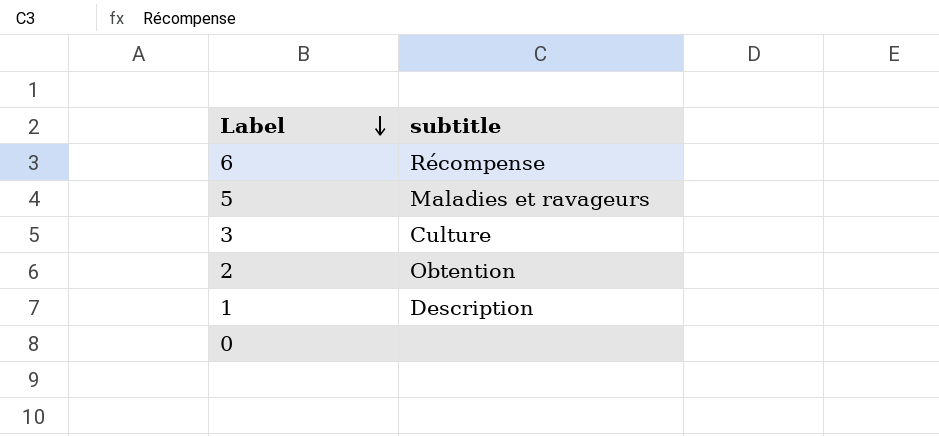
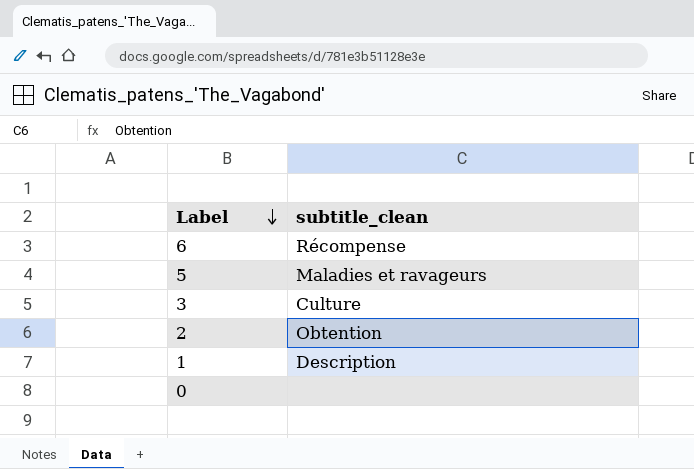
column name: subtitle -> subtitle_clean

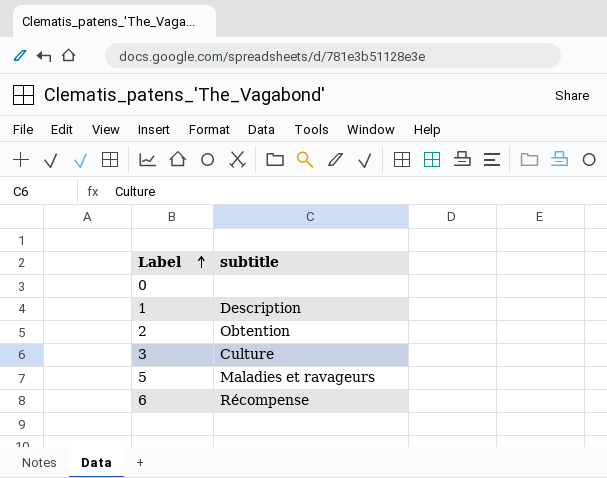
row order: Label descending -> Label ascending
column name: subtitle_clean -> subtitle

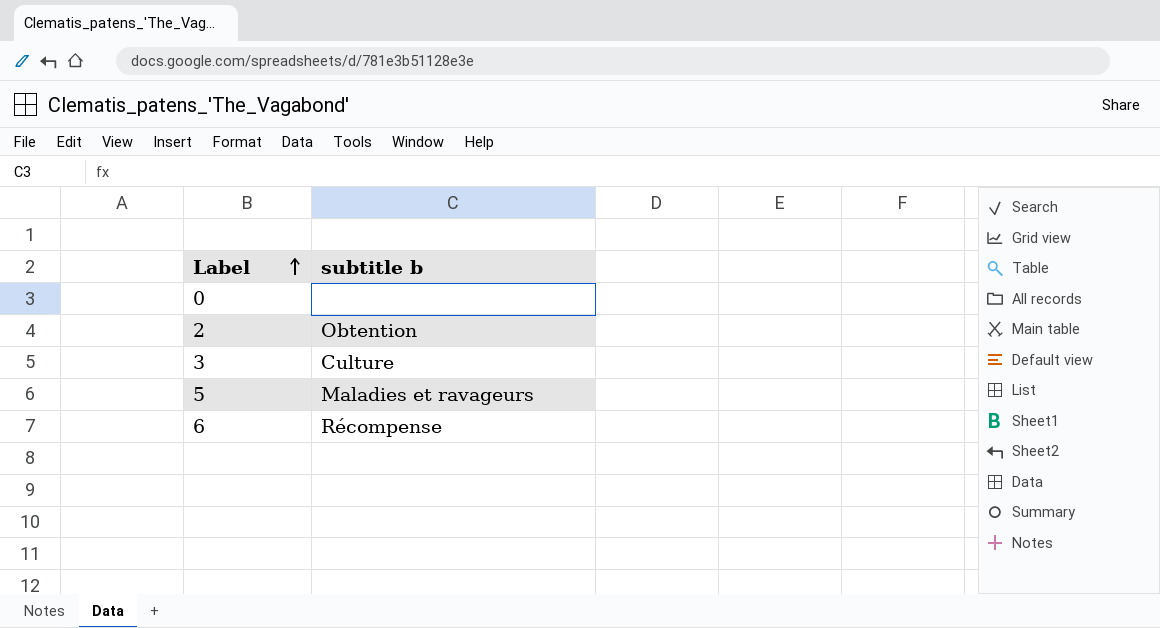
column name: subtitle -> subtitle b
row 1: Description -> none

